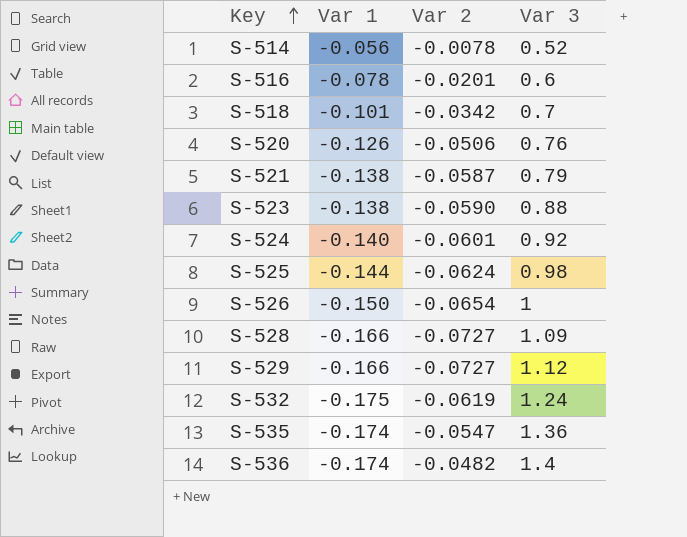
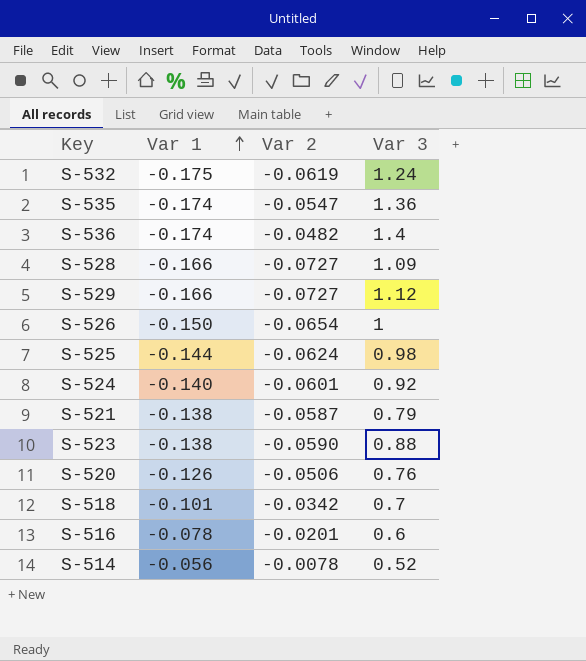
row order: Key ascending -> Var 1 ascending

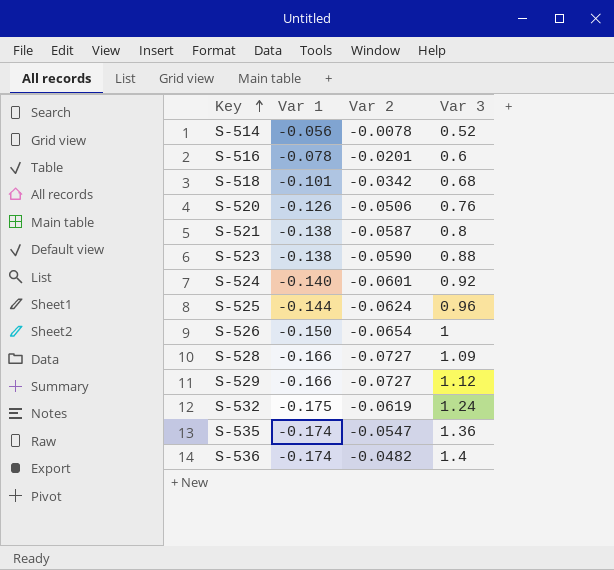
row order: Var 1 ascending -> Key ascending
S-518 | Var 3: 0.7 -> 0.68
S-521 | Var 3: 0.79 -> 0.8
S-525 | Var 3: 0.98 -> 0.96

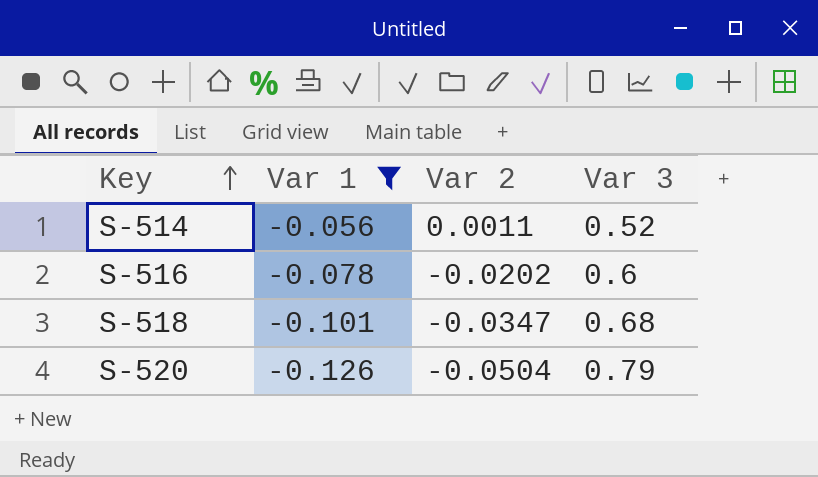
filter: none -> Var 1 >= -0.126
S-514 | Var 2: -0.0078 -> 0.0011
S-516 | Var 2: -0.0201 -> -0.0202
S-518 | Var 2: -0.0342 -> -0.0347
S-520 | Var 2: -0.0506 -> -0.0504
S-520 | Var 3: 0.76 -> 0.79

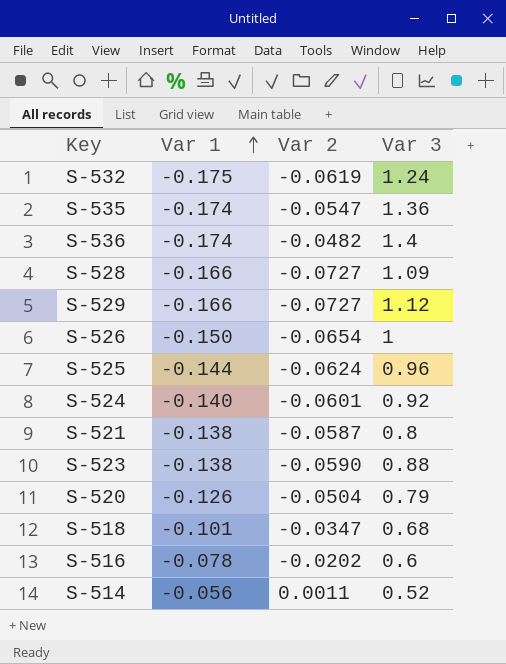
filter: Var 1 >= -0.126 -> none
row order: Key ascending -> Var 1 ascending

